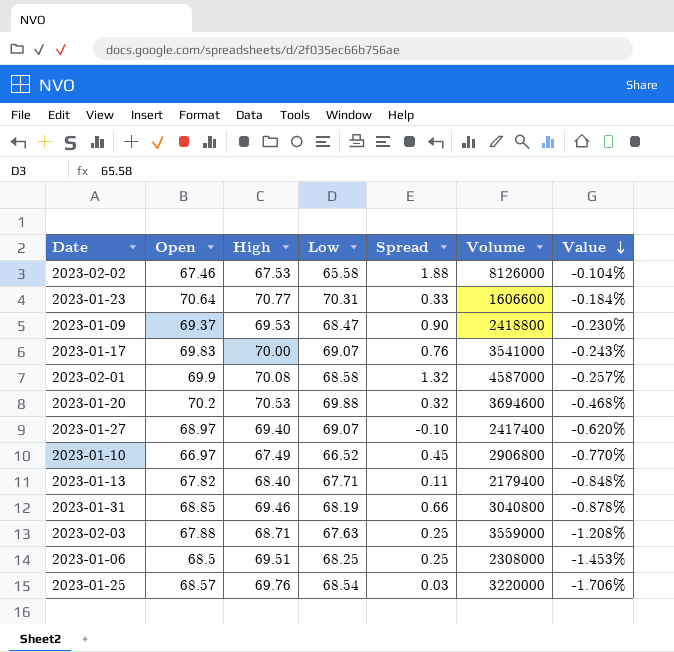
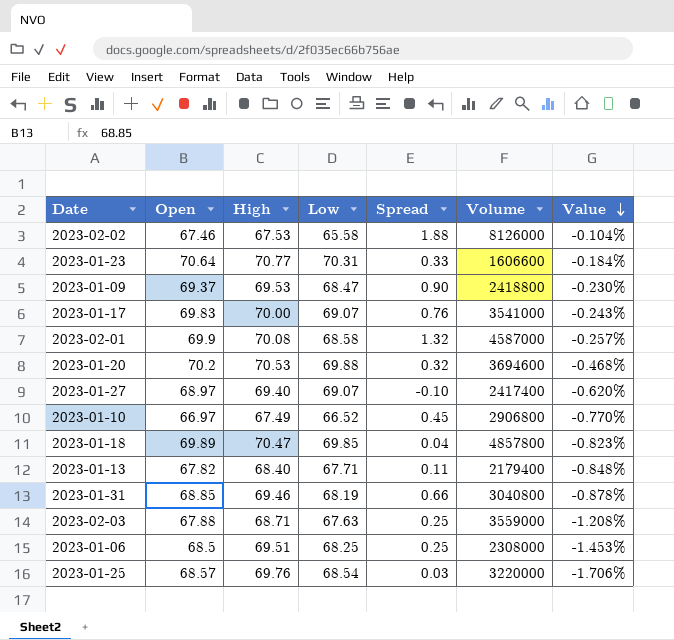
row 2023-01-18: none -> 69.89 | 70.47 | 69.85 | 0.04 | 4857800 | -0.823%

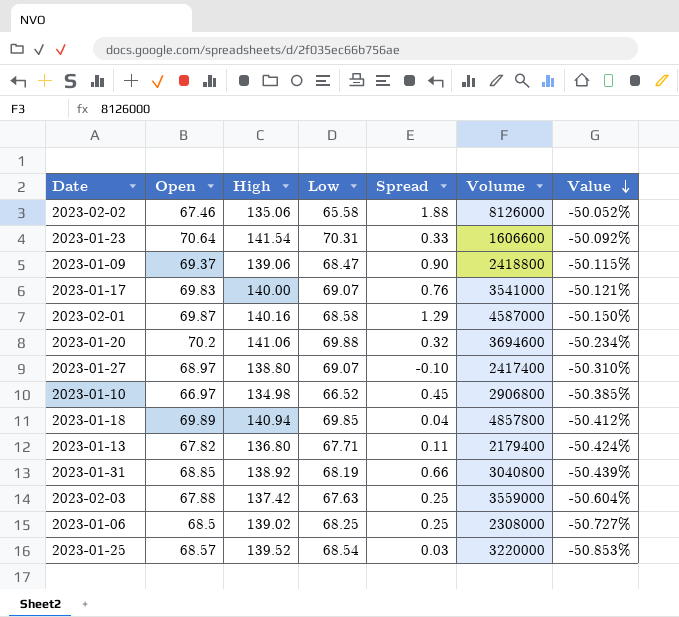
2023-02-02 | High: 67.53 -> 135.06
2023-02-02 | Value: -0.104% -> -50.052%
2023-01-23 | High: 70.77 -> 141.54
2023-01-23 | Value: -0.184% -> -50.092%
2023-01-09 | High: 69.53 -> 139.06
2023-01-09 | Value: -0.230% -> -50.115%
2023-01-17 | High: 70.00 -> 140.00
2023-01-17 | Value: -0.243% -> -50.121%
2023-02-01 | Open: 69.9 -> 69.87
2023-02-01 | High: 70.08 -> 140.16
2023-02-01 | Spread: 1.32 -> 1.29
2023-02-01 | Value: -0.257% -> -50.150%
2023-01-20 | High: 70.53 -> 141.06
2023-01-20 | Value: -0.468% -> -50.234%
2023-01-27 | High: 69.40 -> 138.80
2023-01-27 | Value: -0.620% -> -50.310%
2023-01-10 | High: 67.49 -> 134.98
2023-01-10 | Value: -0.770% -> -50.385%
2023-01-18 | High: 70.47 -> 140.94
2023-01-18 | Value: -0.823% -> -50.412%
2023-01-13 | High: 68.40 -> 136.80
2023-01-13 | Value: -0.848% -> -50.424%
2023-01-31 | High: 69.46 -> 138.92
2023-01-31 | Value: -0.878% -> -50.439%
2023-02-03 | High: 68.71 -> 137.42
2023-02-03 | Value: -1.208% -> -50.604%
2023-01-06 | High: 69.51 -> 139.02
2023-01-06 | Value: -1.453% -> -50.727%
2023-01-25 | High: 69.76 -> 139.52
2023-01-25 | Value: -1.706% -> -50.853%

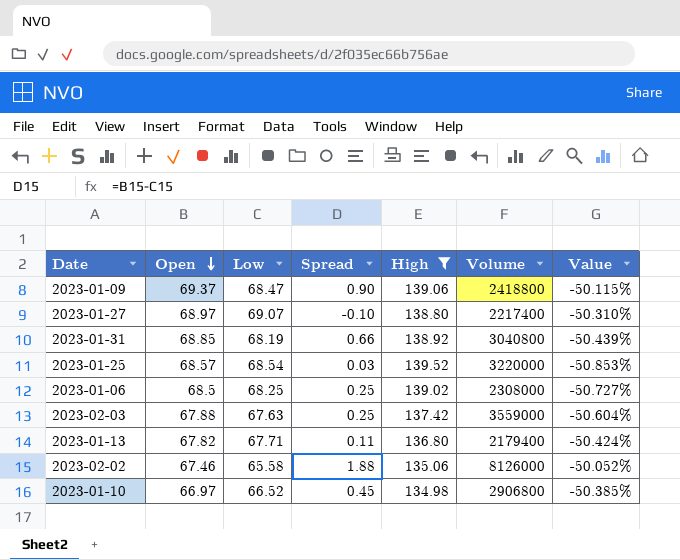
filter: none -> High <= 139.52
row order: Value descending -> Open descending
column High | position: 3 -> 5
2023-01-27 | Volume: 2417400 -> 2217400

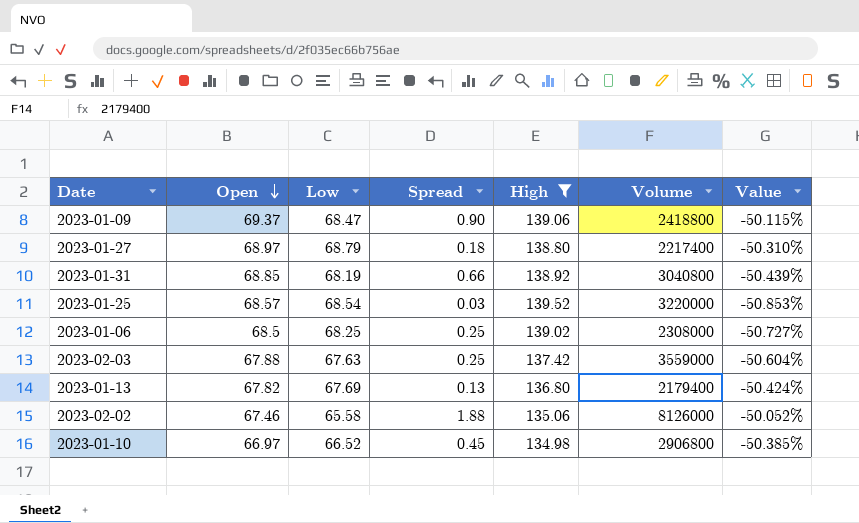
2023-01-27 | Low: 69.07 -> 68.79
2023-01-27 | Spread: -0.10 -> 0.18
2023-01-13 | Low: 67.71 -> 67.69
2023-01-13 | Spread: 0.11 -> 0.13

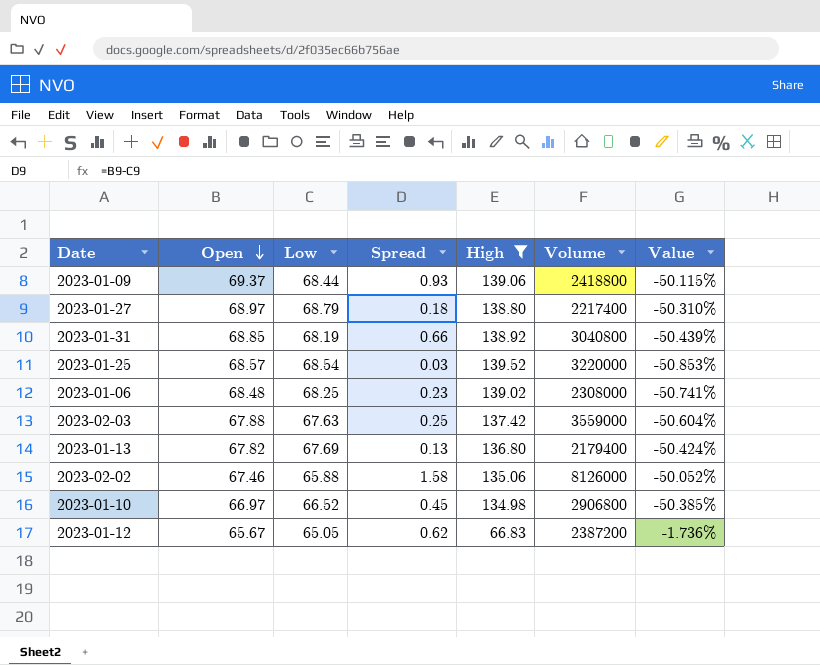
2023-01-09 | Low: 68.47 -> 68.44
2023-01-09 | Spread: 0.90 -> 0.93
2023-01-06 | Open: 68.5 -> 68.48
2023-01-06 | Spread: 0.25 -> 0.23
2023-01-06 | Value: -50.727% -> -50.741%
2023-02-02 | Low: 65.58 -> 65.88
2023-02-02 | Spread: 1.88 -> 1.58
row 2023-01-12: none -> 65.67 | 65.05 | 0.62 | 66.83 | 2387200 | -1.736%

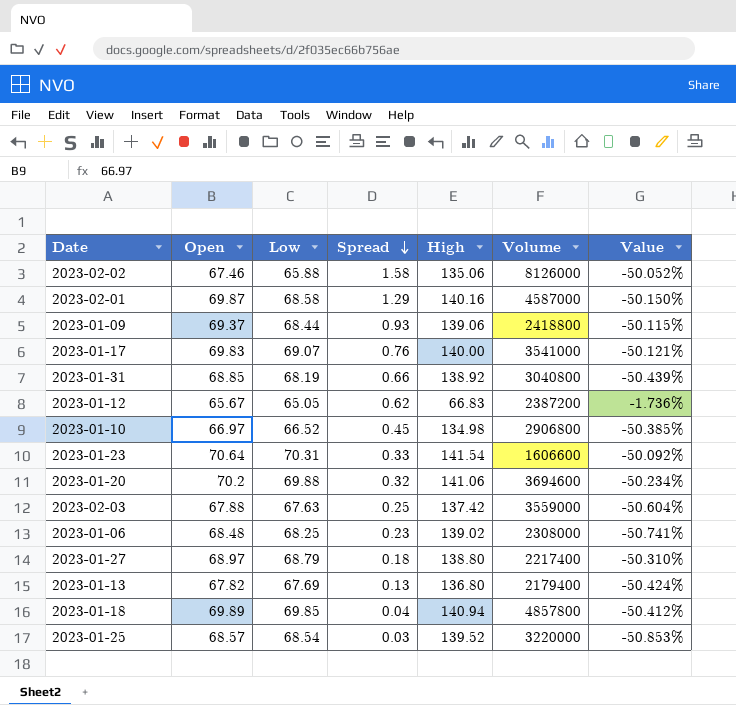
filter: High <= 139.52 -> none
row order: Open descending -> Spread descending

